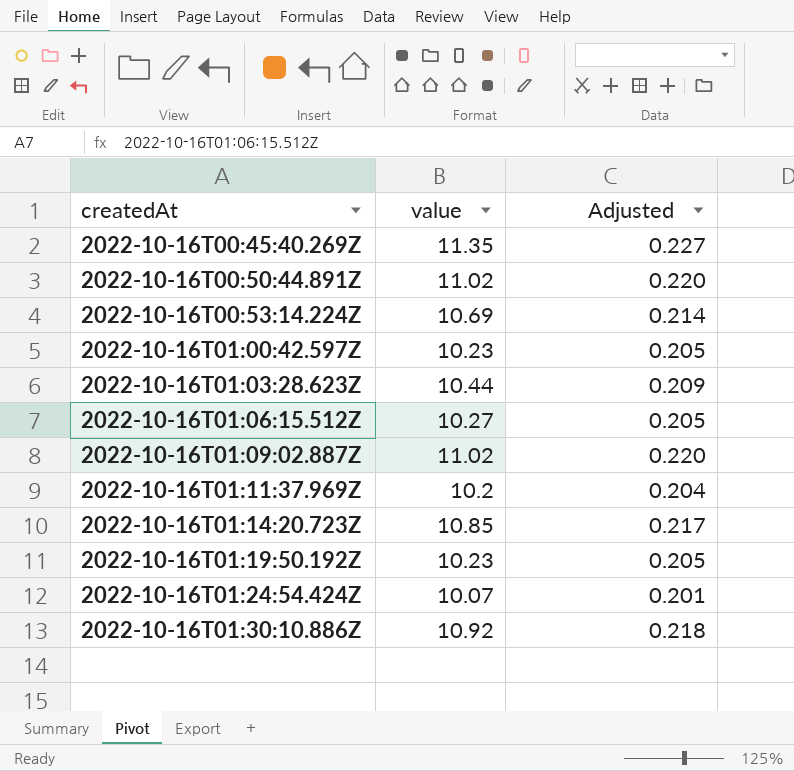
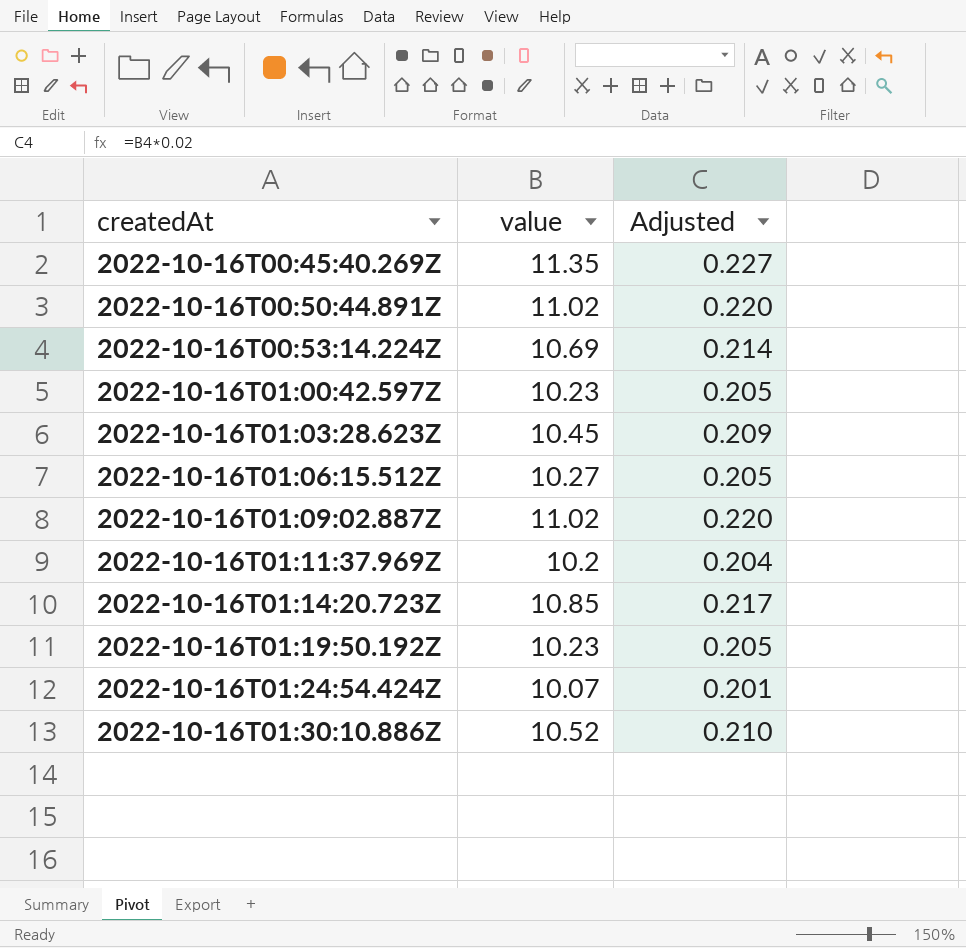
2022-10-16T01:03:28.623Z | value: 10.44 -> 10.45
2022-10-16T01:30:10.886Z | value: 10.92 -> 10.52
2022-10-16T01:30:10.886Z | Adjusted: 0.218 -> 0.210

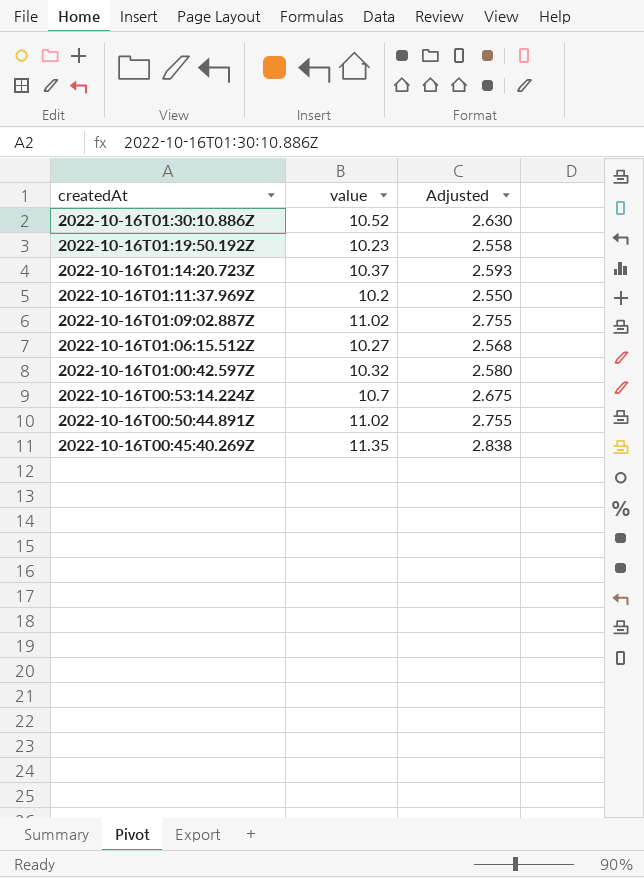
row order: createdAt ascending -> createdAt descending
column Adjusted | formula: [value] * 0.02 -> [value] * 0.25
row 2022-10-16T01:03:28.623Z: 10.45 | 0.209 -> none
row 2022-10-16T01:24:54.424Z: 10.07 | 0.201 -> none
2022-10-16T01:14:20.723Z | value: 10.85 -> 10.37
2022-10-16T01:00:42.597Z | value: 10.23 -> 10.32
2022-10-16T00:53:14.224Z | value: 10.69 -> 10.7

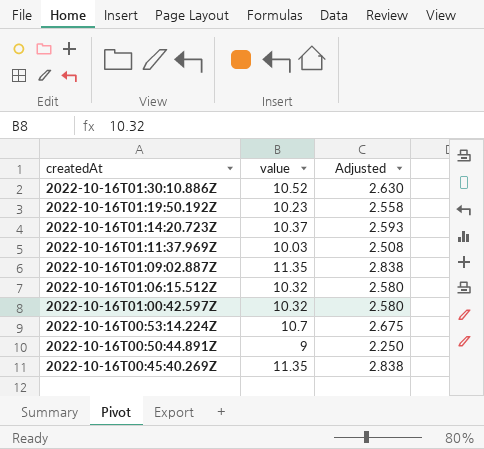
2022-10-16T01:11:37.969Z | value: 10.2 -> 10.03
2022-10-16T01:11:37.969Z | Adjusted: 2.550 -> 2.508
2022-10-16T01:09:02.887Z | value: 11.02 -> 11.35
2022-10-16T01:09:02.887Z | Adjusted: 2.755 -> 2.838
2022-10-16T01:06:15.512Z | value: 10.27 -> 10.32
2022-10-16T01:06:15.512Z | Adjusted: 2.568 -> 2.580
2022-10-16T00:50:44.891Z | value: 11.02 -> 9
2022-10-16T00:50:44.891Z | Adjusted: 2.755 -> 2.250

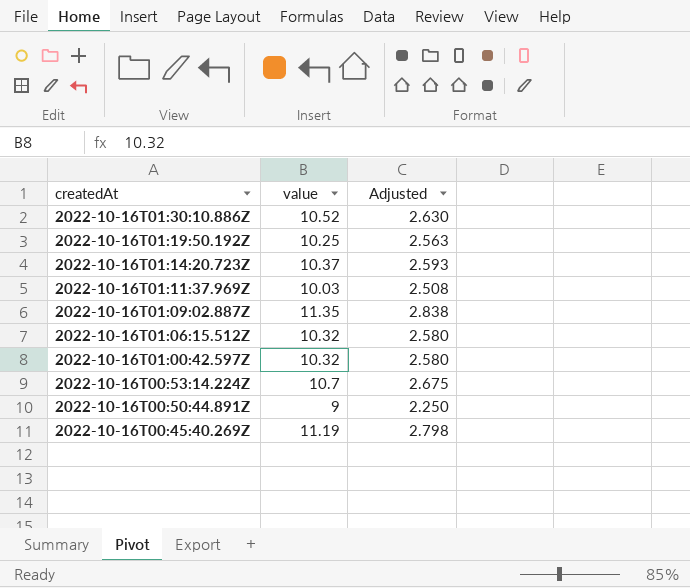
2022-10-16T01:19:50.192Z | value: 10.23 -> 10.25
2022-10-16T01:19:50.192Z | Adjusted: 2.558 -> 2.563
2022-10-16T00:45:40.269Z | value: 11.35 -> 11.19
2022-10-16T00:45:40.269Z | Adjusted: 2.838 -> 2.798

